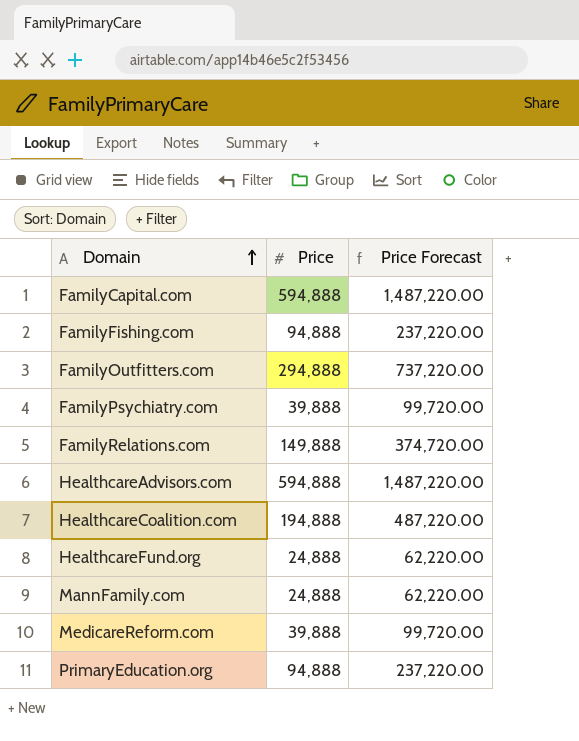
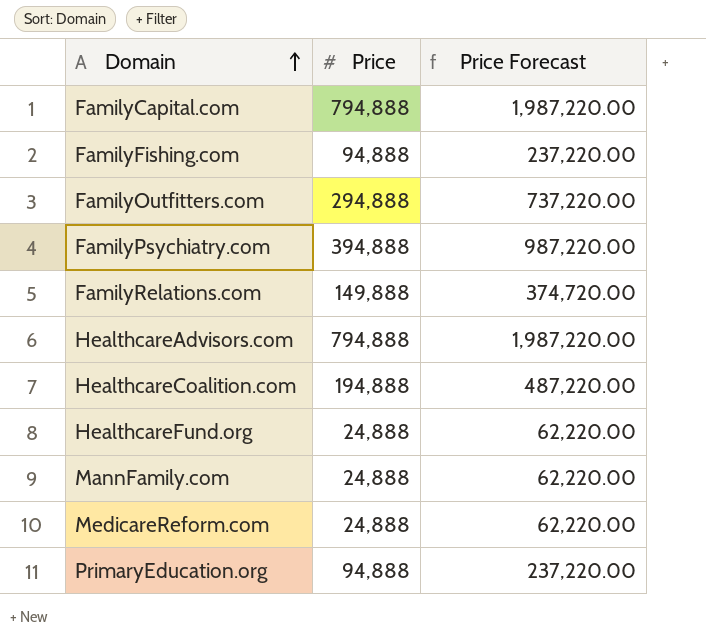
FamilyCapital.com | Price: 594,888 -> 794,888
FamilyCapital.com | Price Forecast: 1,487,220.00 -> 1,987,220.00
FamilyPsychiatry.com | Price: 39,888 -> 394,888
FamilyPsychiatry.com | Price Forecast: 99,720.00 -> 987,220.00
HealthcareAdvisors.com | Price: 594,888 -> 794,888
HealthcareAdvisors.com | Price Forecast: 1,487,220.00 -> 1,987,220.00
MedicareReform.com | Price: 39,888 -> 24,888
MedicareReform.com | Price Forecast: 99,720.00 -> 62,220.00

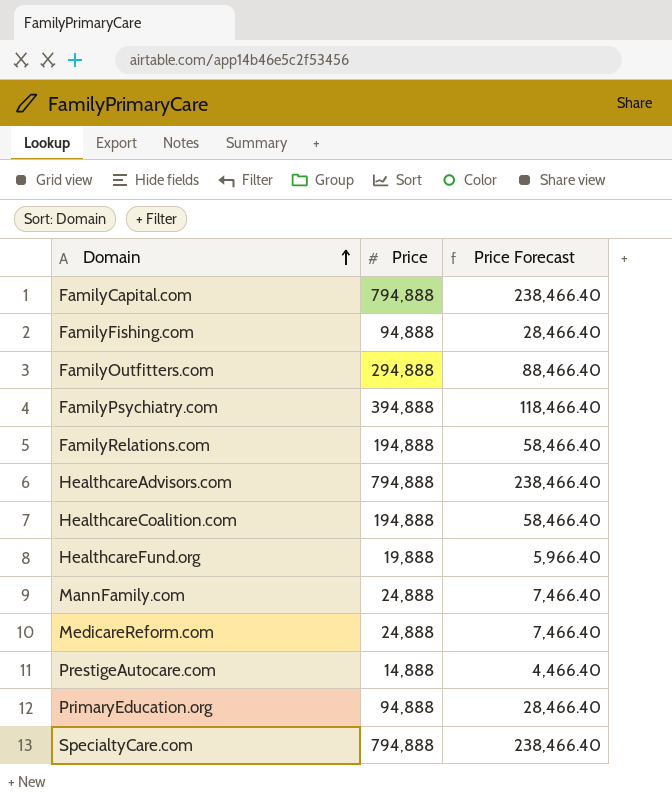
column Price Forecast | formula: [Price] * 2.5 -> [Price] * 0.3
FamilyRelations.com | Price: 149,888 -> 194,888
HealthcareFund.org | Price: 24,888 -> 19,888
row PrestigeAutocare.com: none -> 14,888 | 4,466.40
row SpecialtyCare.com: none -> 794,888 | 238,466.40

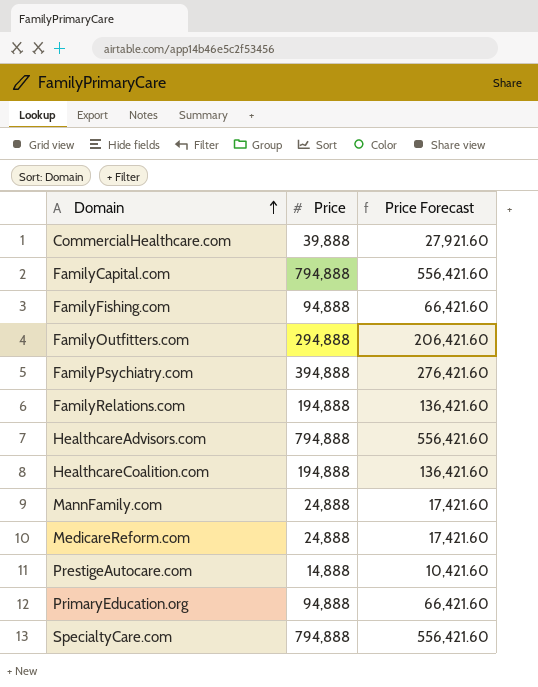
column Price Forecast | formula: [Price] * 0.3 -> [Price] * 0.7
row HealthcareFund.org: 19,888 | 5,966.40 -> none
row CommercialHealthcare.com: none -> 39,888 | 27,921.60

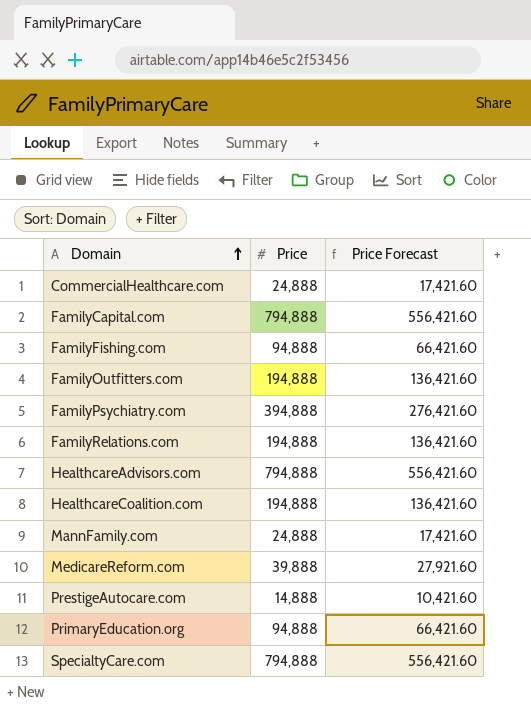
CommercialHealthcare.com | Price: 39,888 -> 24,888
CommercialHealthcare.com | Price Forecast: 27,921.60 -> 17,421.60
FamilyOutfitters.com | Price: 294,888 -> 194,888
FamilyOutfitters.com | Price Forecast: 206,421.60 -> 136,421.60
MedicareReform.com | Price: 24,888 -> 39,888
MedicareReform.com | Price Forecast: 17,421.60 -> 27,921.60

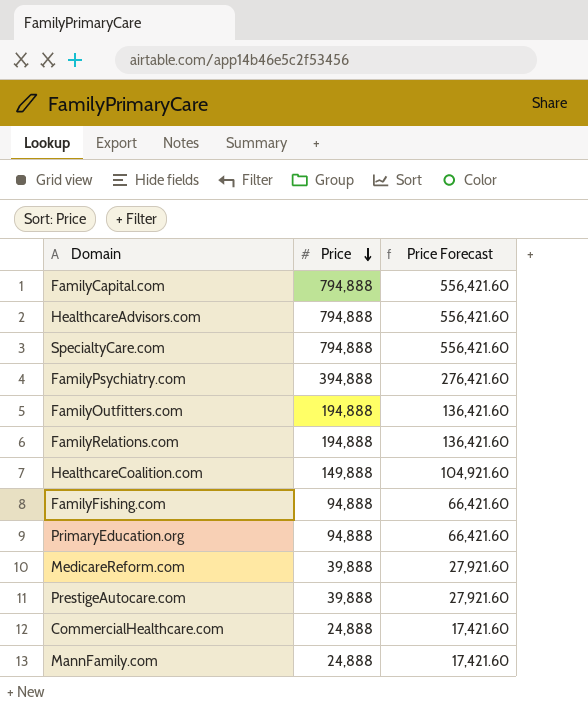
row order: Domain ascending -> Price descending
HealthcareCoalition.com | Price: 194,888 -> 149,888
HealthcareCoalition.com | Price Forecast: 136,421.60 -> 104,921.60
PrestigeAutocare.com | Price: 14,888 -> 39,888
PrestigeAutocare.com | Price Forecast: 10,421.60 -> 27,921.60

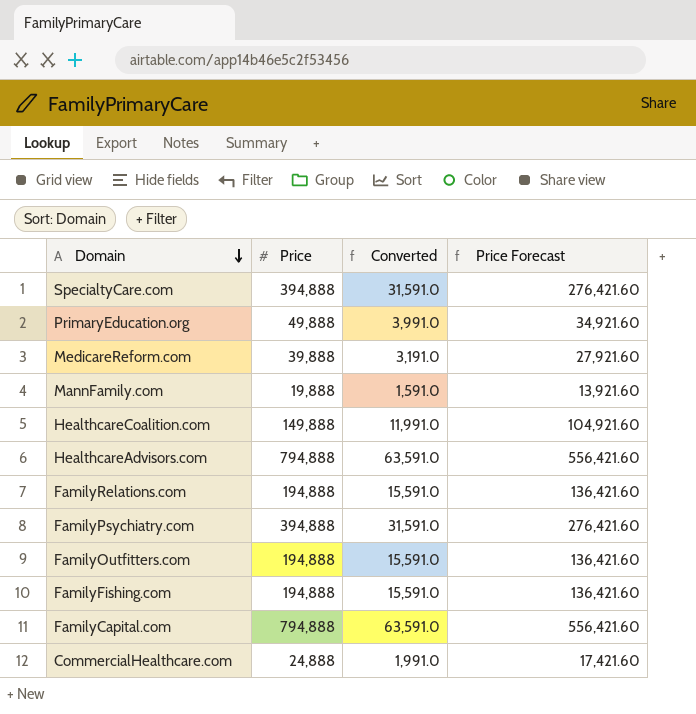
row order: Price descending -> Domain descending
column Converted | formula: none -> [Price] * 0.08
row PrestigeAutocare.com: 39,888 | 27,921.60 -> none
SpecialtyCare.com | Price: 794,888 -> 394,888
SpecialtyCare.com | Price Forecast: 556,421.60 -> 276,421.60
PrimaryEducation.org | Price: 94,888 -> 49,888
PrimaryEducation.org | Price Forecast: 66,421.60 -> 34,921.60
MannFamily.com | Price: 24,888 -> 19,888
MannFamily.com | Price Forecast: 17,421.60 -> 13,921.60
FamilyFishing.com | Price: 94,888 -> 194,888
FamilyFishing.com | Price Forecast: 66,421.60 -> 136,421.60

